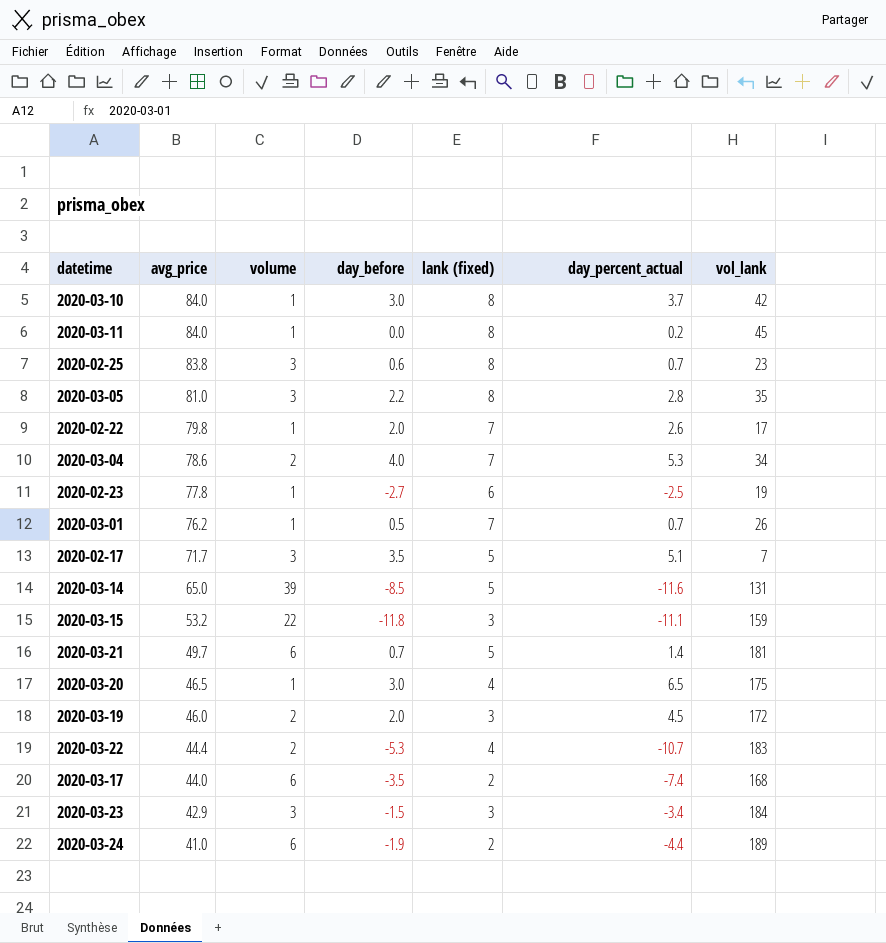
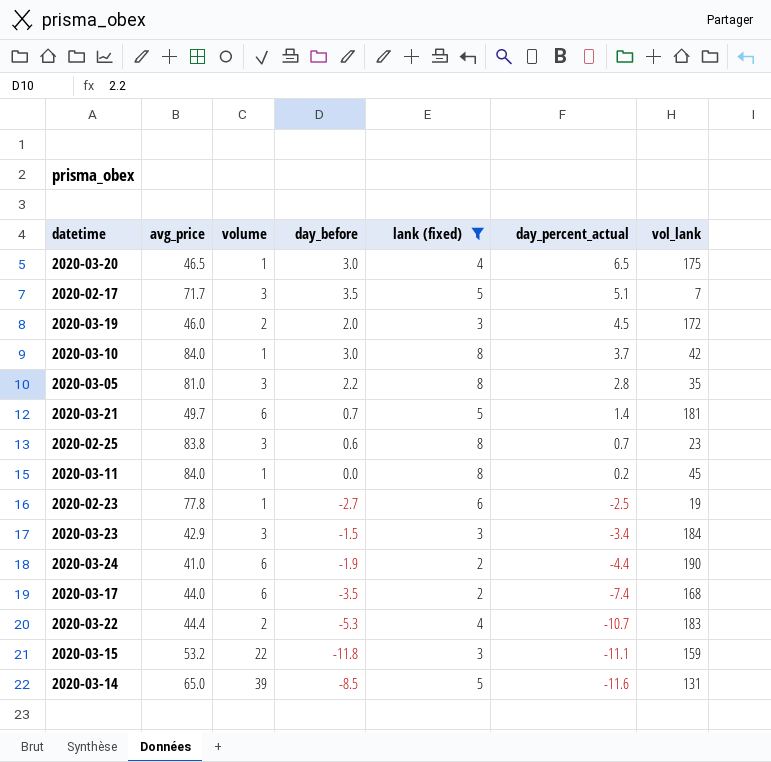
filter: none -> lank (fixed) != 7
row order: avg_price descending -> day_percent_actual descending
2020-03-24 | vol_lank: 189 -> 190

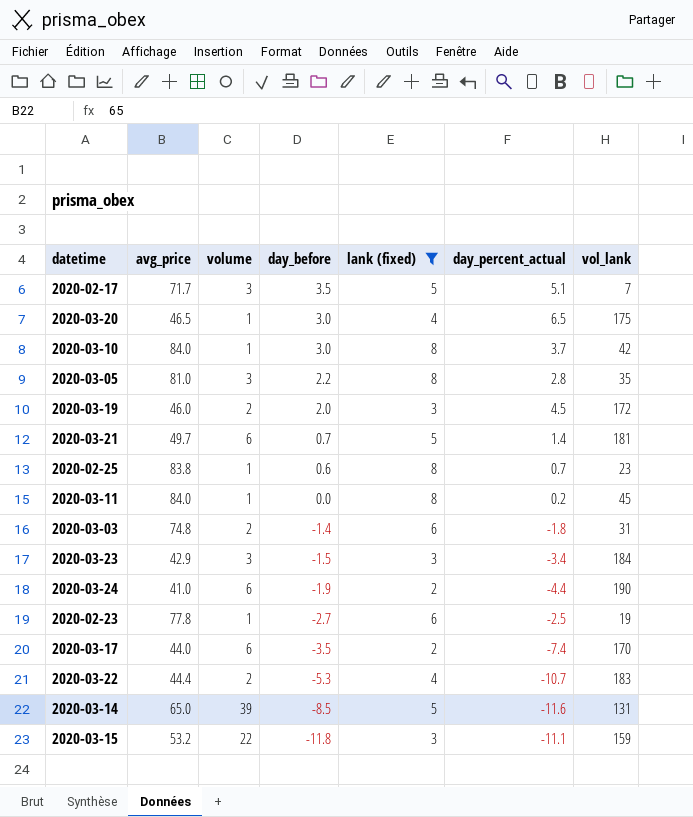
row order: day_percent_actual descending -> day_before descending
2020-02-25 | volume: 3 -> 1
row 2020-03-03: none -> 74.8 | 2 | -1.4 | 6 | -1.8 | 31
2020-03-17 | vol_lank: 168 -> 170

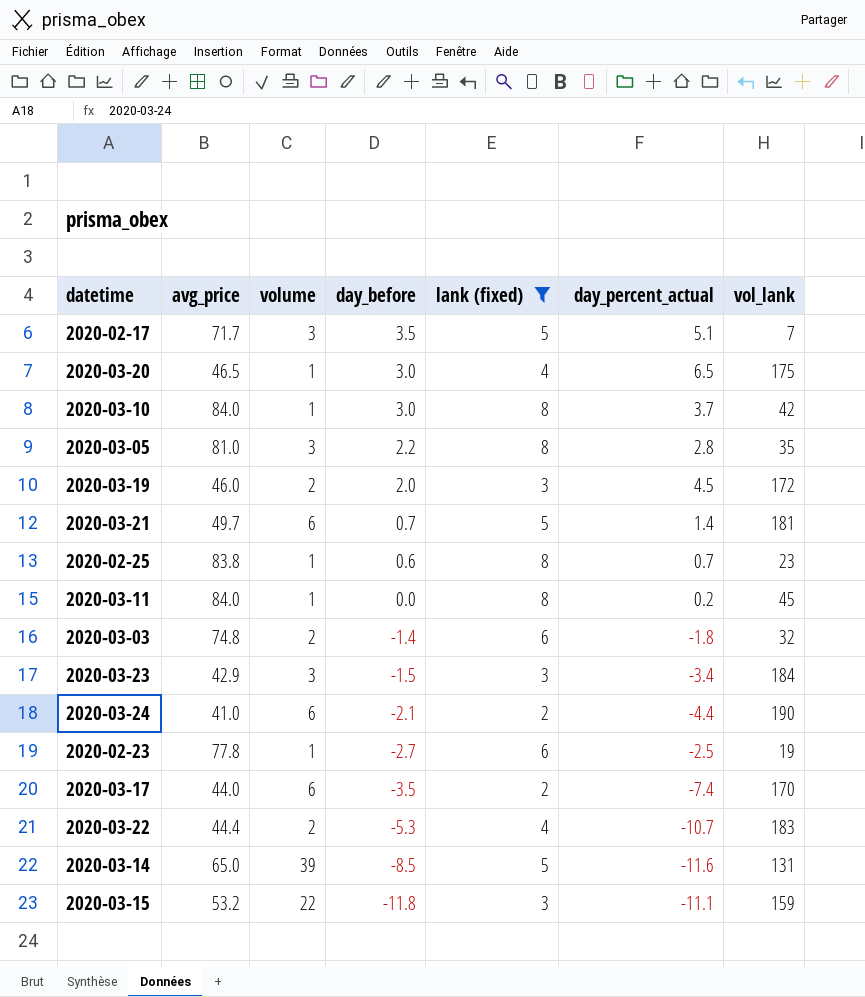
2020-03-03 | vol_lank: 31 -> 32
2020-03-24 | day_before: -1.9 -> -2.1

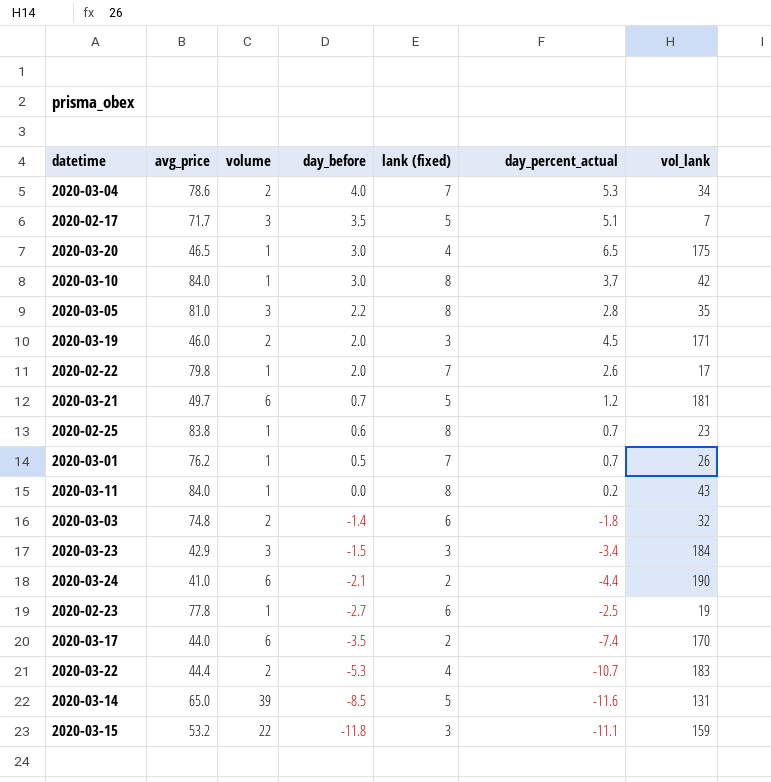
filter: lank (fixed) != 7 -> none
2020-03-19 | vol_lank: 172 -> 171
2020-03-21 | day_percent_actual: 1.4 -> 1.2
2020-03-11 | vol_lank: 45 -> 43

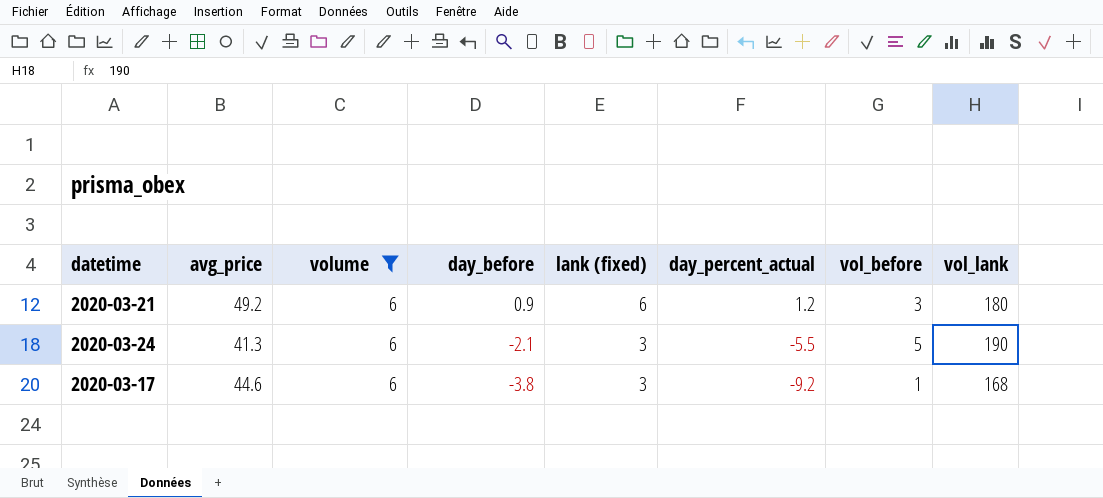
filter: none -> volume = 6
column vol_before | position: none -> 7
2020-03-21 | avg_price: 49.7 -> 49.2
2020-03-21 | day_before: 0.7 -> 0.9
2020-03-21 | lank (fixed): 5 -> 6
2020-03-21 | vol_lank: 181 -> 180
2020-03-24 | avg_price: 41.0 -> 41.3
2020-03-24 | lank (fixed): 2 -> 3
2020-03-24 | day_percent_actual: -4.4 -> -5.5
2020-03-17 | avg_price: 44.0 -> 44.6
2020-03-17 | day_before: -3.5 -> -3.8
2020-03-17 | lank (fixed): 2 -> 3
2020-03-17 | day_percent_actual: -7.4 -> -9.2
2020-03-17 | vol_lank: 170 -> 168

